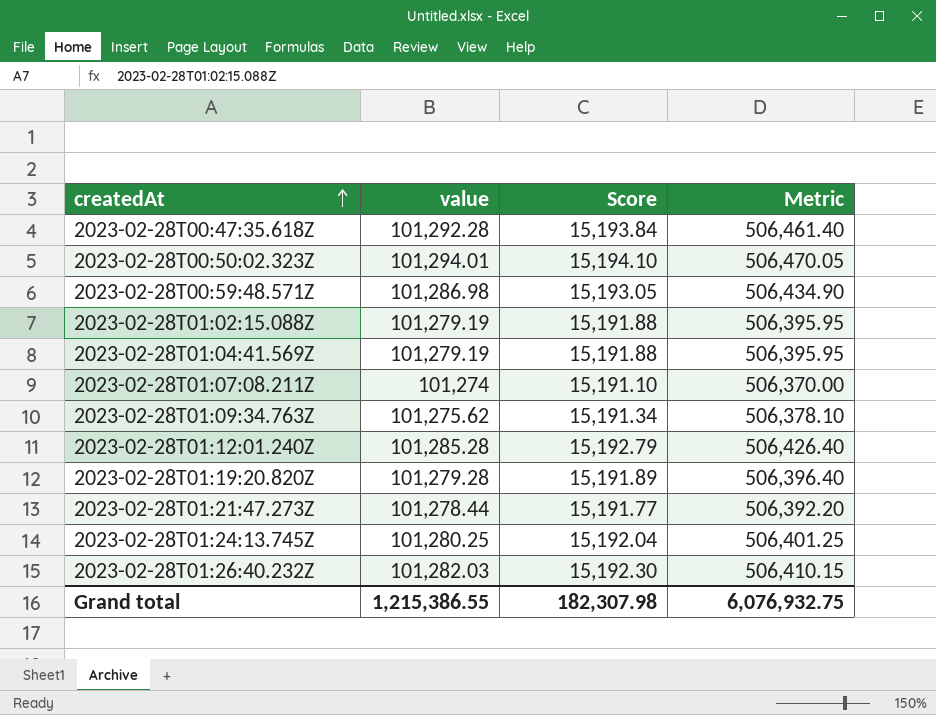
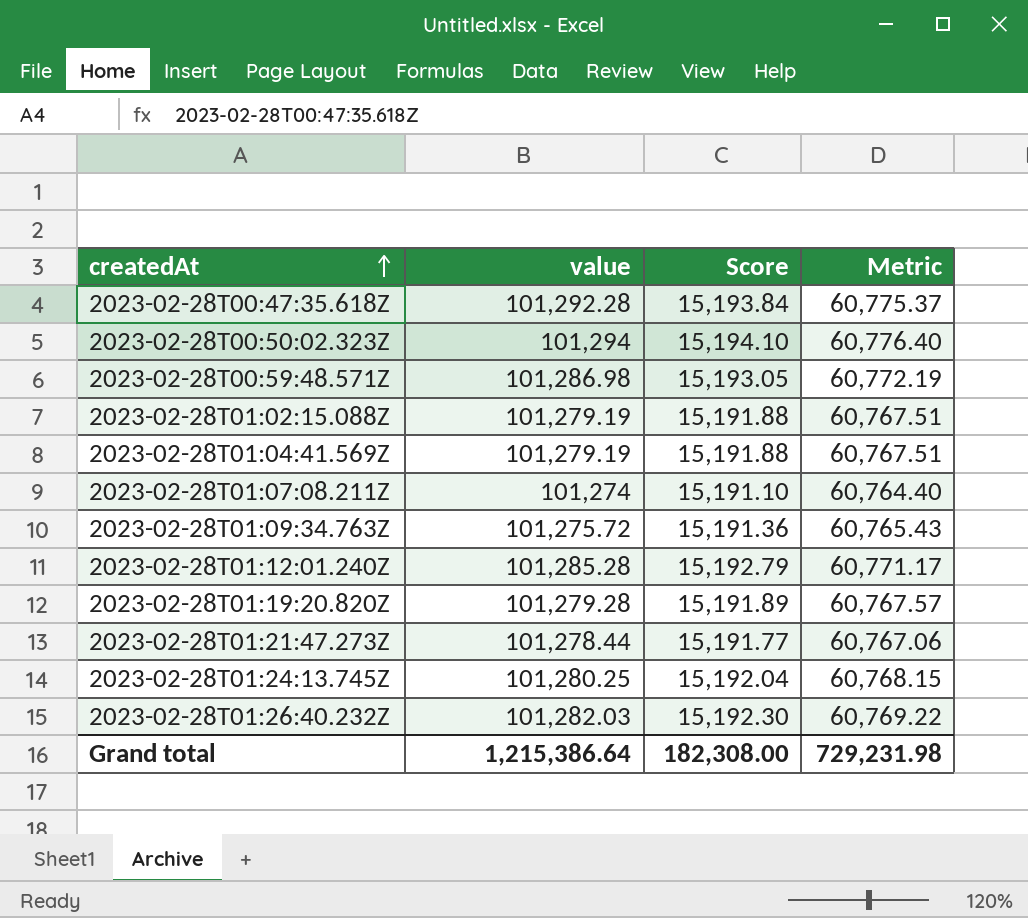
column Metric | formula: [value] * 5 -> [value] * 0.6
2023-02-28T00:50:02.323Z | value: 101,294.01 -> 101,294
2023-02-28T01:09:34.763Z | value: 101,275.62 -> 101,275.72
2023-02-28T01:09:34.763Z | Score: 15,191.34 -> 15,191.36
Grand total | value: 1,215,386.55 -> 1,215,386.64
Grand total | Score: 182,307.98 -> 182,308.00
Grand total | Metric: 6,076,932.75 -> 729,231.98

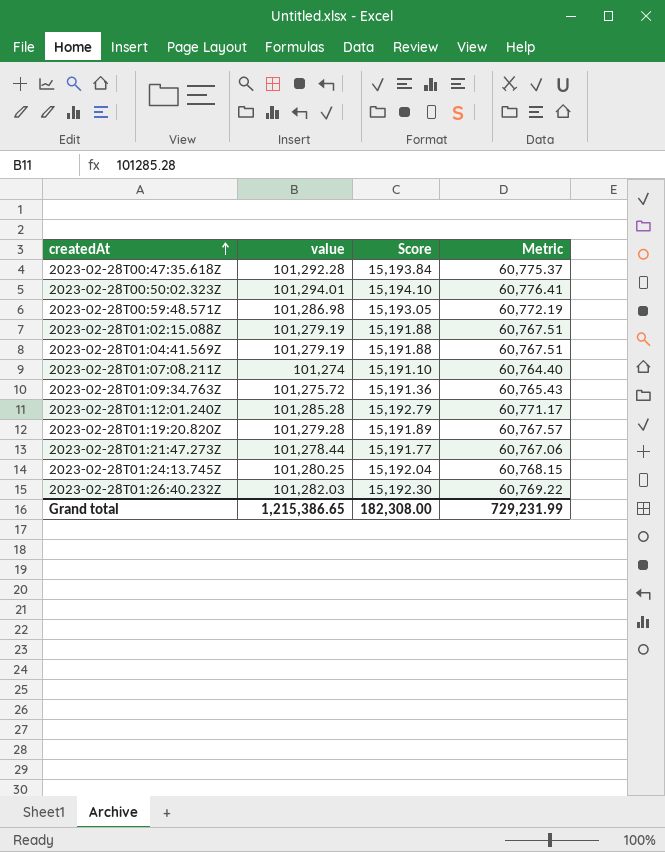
2023-02-28T00:50:02.323Z | value: 101,294 -> 101,294.01
2023-02-28T00:50:02.323Z | Metric: 60,776.40 -> 60,776.41
Grand total | value: 1,215,386.64 -> 1,215,386.65
Grand total | Metric: 729,231.98 -> 729,231.99

